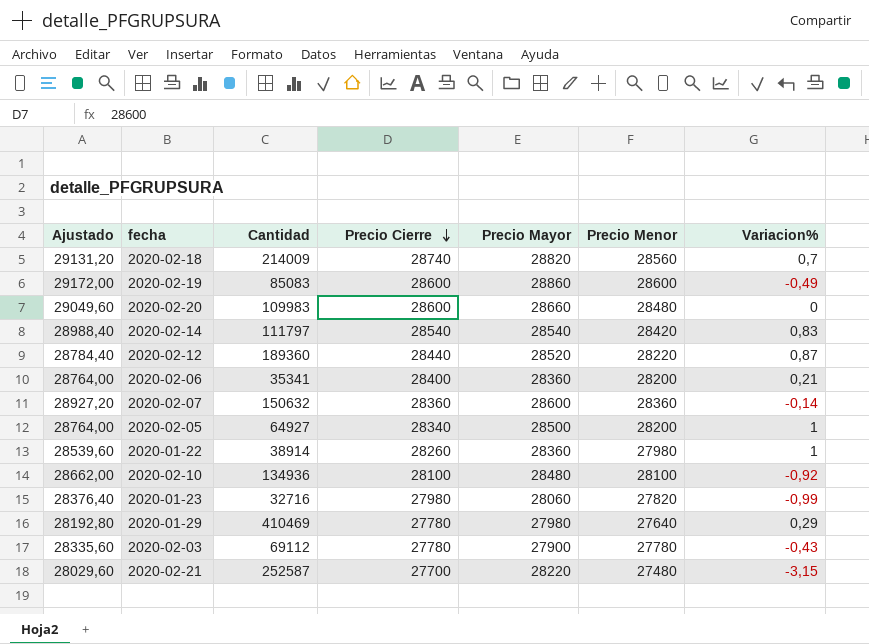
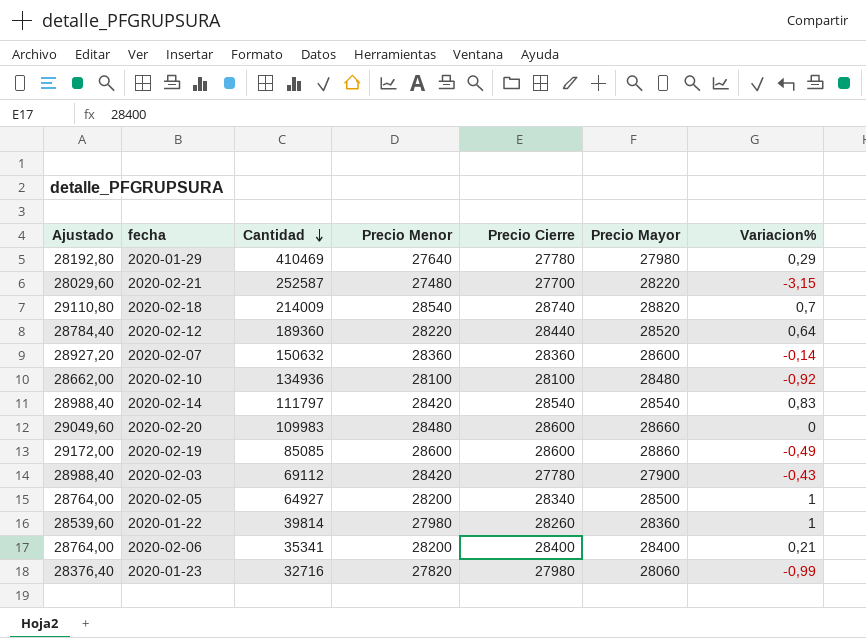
row order: Precio Cierre descending -> Cantidad descending
column Precio Menor | position: 6 -> 4
2020-02-18 | Ajustado: 29131,20 -> 29110,80
2020-02-18 | Precio Menor: 28560 -> 28540
2020-02-12 | Variacion%: 0,87 -> 0,64
2020-02-19 | Cantidad: 85083 -> 85085
2020-02-03 | Ajustado: 28335,60 -> 28988,40
2020-02-03 | Precio Menor: 27780 -> 28420
2020-01-22 | Cantidad: 38914 -> 39814
2020-02-06 | Precio Mayor: 28360 -> 28400

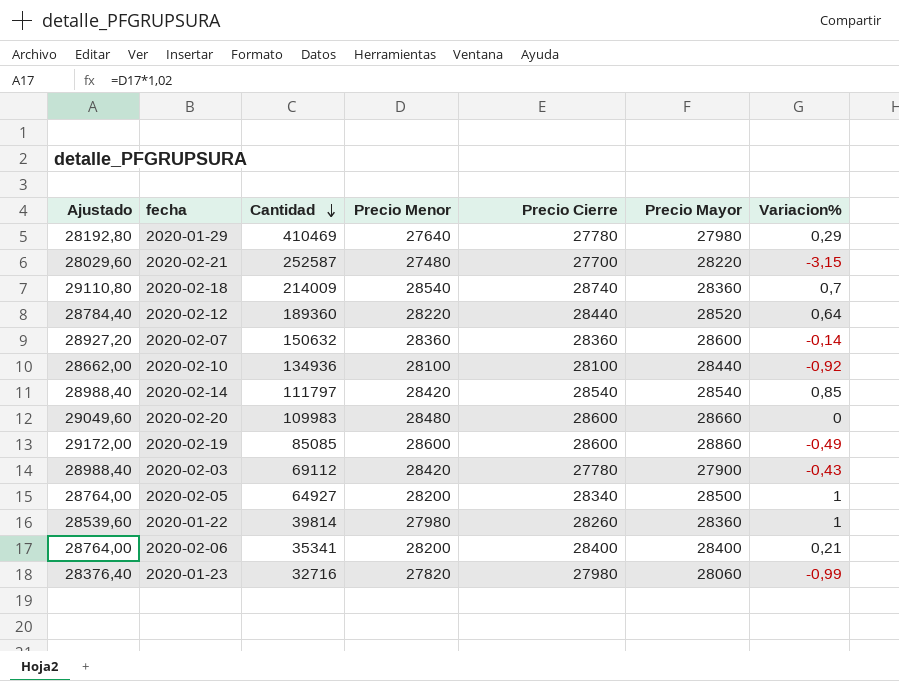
2020-02-18 | Precio Mayor: 28820 -> 28360
2020-02-10 | Precio Mayor: 28480 -> 28440
2020-02-14 | Variacion%: 0,83 -> 0,85

